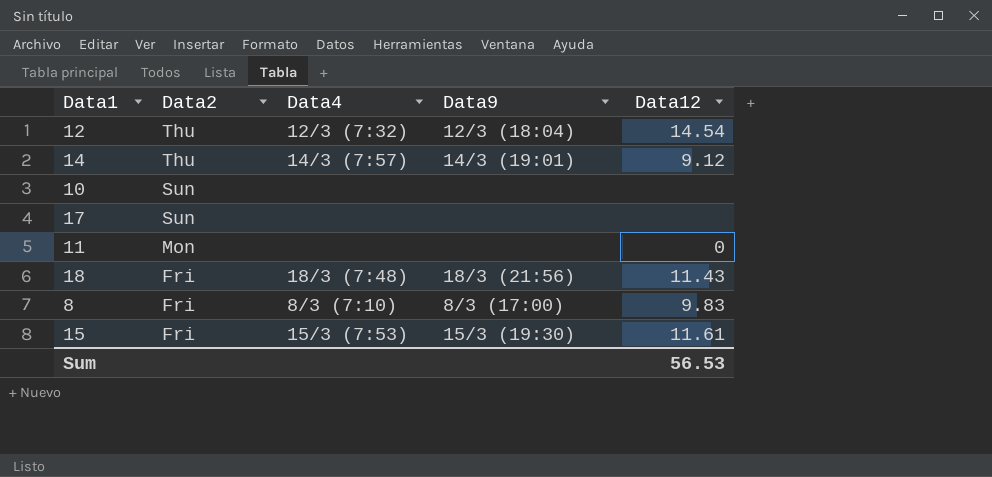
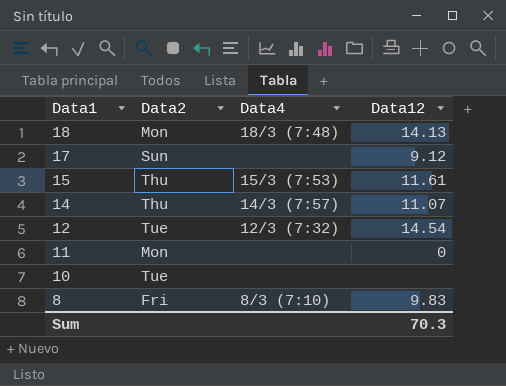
row order: Data2 descending -> Data1 descending
column Data9 | position: 4 -> none
18 | Data2: Fri -> Mon
18 | Data12: 11.43 -> 14.13
17 | Data12: none -> 9.12
15 | Data2: Fri -> Thu
14 | Data12: 9.12 -> 11.07
12 | Data2: Thu -> Tue
10 | Data2: Sun -> Tue
Sum | Data12: 56.53 -> 70.3

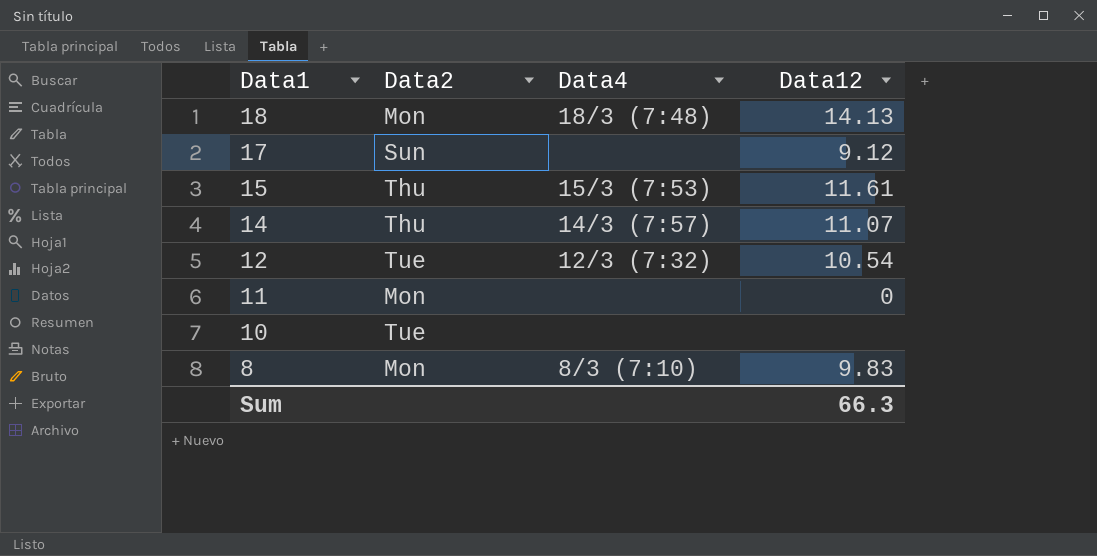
12 | Data12: 14.54 -> 10.54
8 | Data2: Fri -> Mon
Sum | Data12: 70.3 -> 66.3

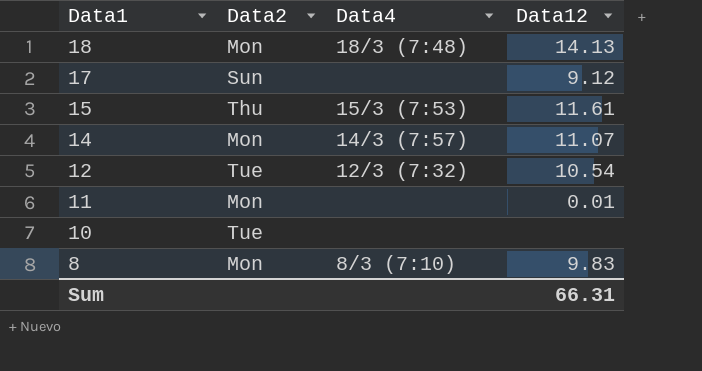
14 | Data2: Thu -> Mon
11 | Data12: 0 -> 0.01
Sum | Data12: 66.3 -> 66.31

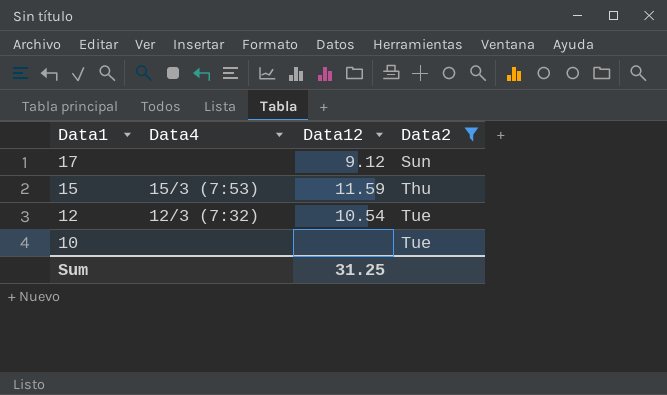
filter: none -> Data2 != Mon
column Data2 | position: 2 -> 4
15 | Data12: 11.61 -> 11.59
Sum | Data12: 66.31 -> 31.25

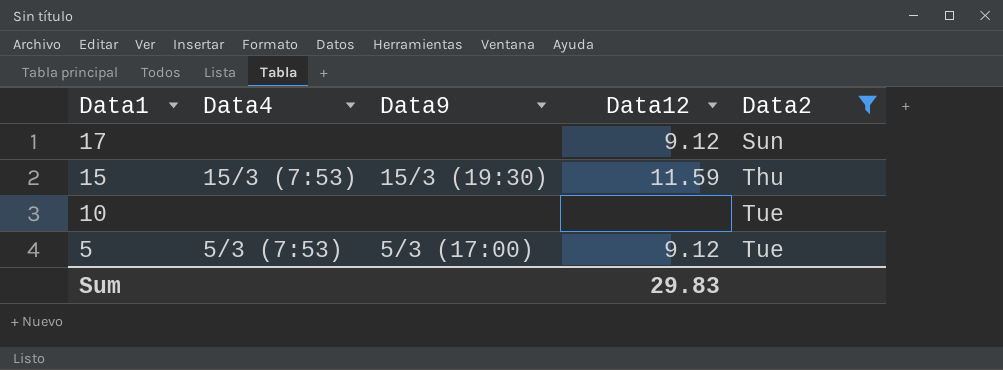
column Data9 | position: none -> 3
row 12: 12/3 (7:32) | 10.54 | Tue -> none
row 5: none -> 5/3 (7:53) | 5/3 (17:00) | 9.12 | Tue
Sum | Data12: 31.25 -> 29.83

